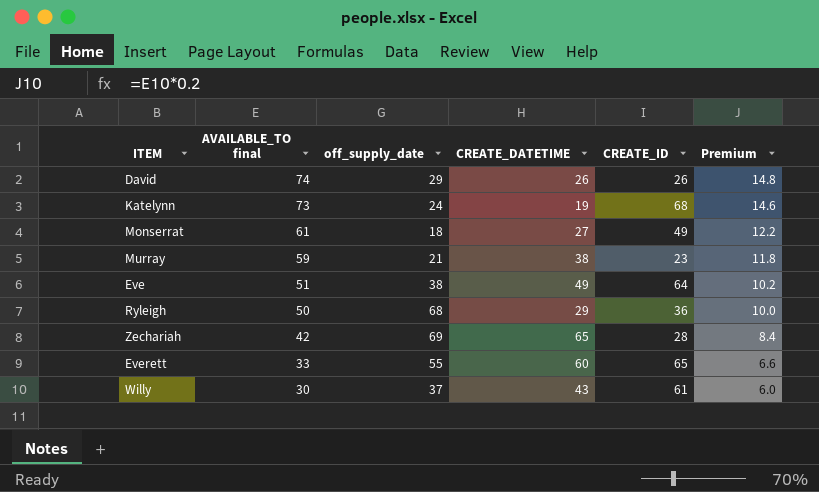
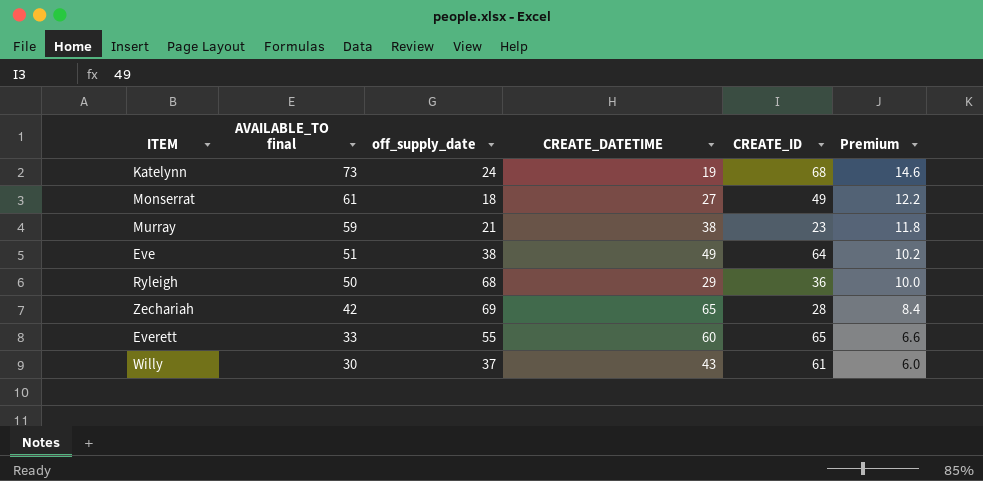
row David: 74 | 29 | 26 | 26 | 14.8 -> none

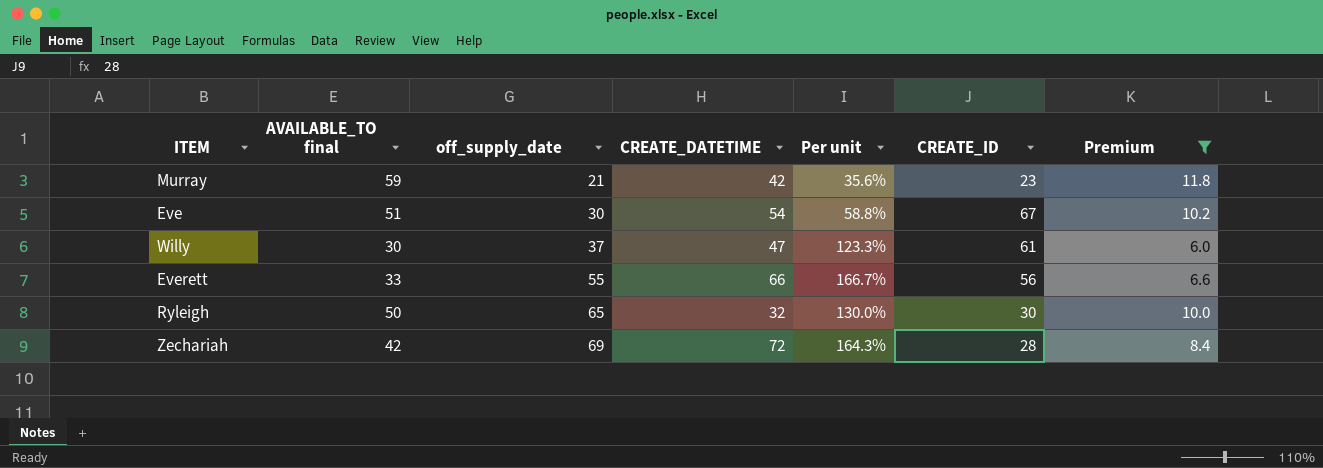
filter: none -> Premium <= 11.8
row order: AVAILABLE_TO final descending -> off_supply_date ascending
column Per unit | formula: none -> [off_supply_date] / [AVAILABLE_TO final]
Murray | CREATE_DATETIME: 38 -> 42
Eve | off_supply_date: 38 -> 30
Eve | CREATE_DATETIME: 49 -> 54
Eve | CREATE_ID: 64 -> 67
Willy | CREATE_DATETIME: 43 -> 47
Everett | CREATE_DATETIME: 60 -> 66
Everett | CREATE_ID: 65 -> 56
Ryleigh | off_supply_date: 68 -> 65
Ryleigh | CREATE_DATETIME: 29 -> 32
Ryleigh | CREATE_ID: 36 -> 30
Zechariah | CREATE_DATETIME: 65 -> 72

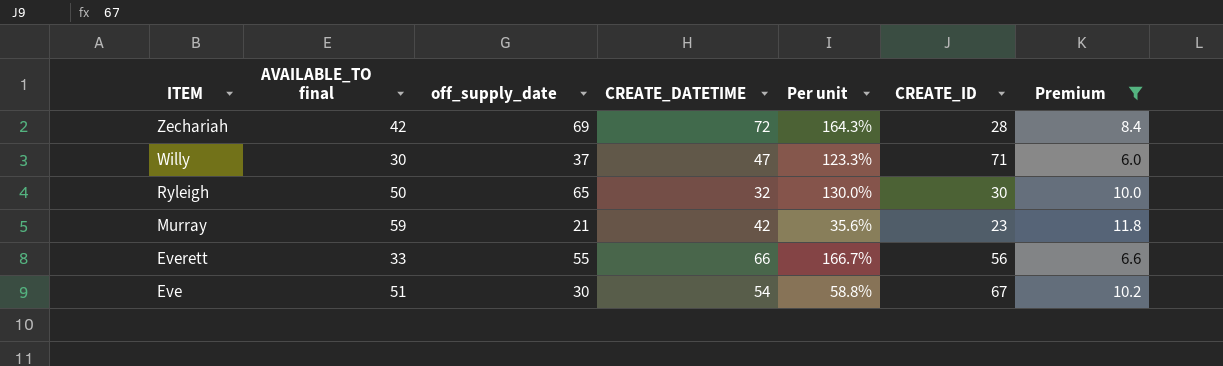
row order: off_supply_date ascending -> ITEM descending
Willy | CREATE_ID: 61 -> 71

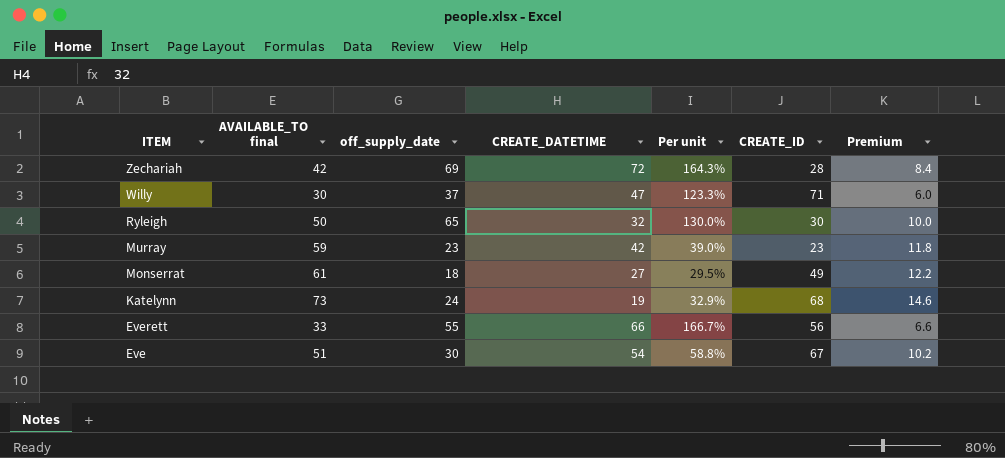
filter: Premium <= 11.8 -> none
Murray | off_supply_date: 21 -> 23
Murray | Per unit: 35.6% -> 39.0%

